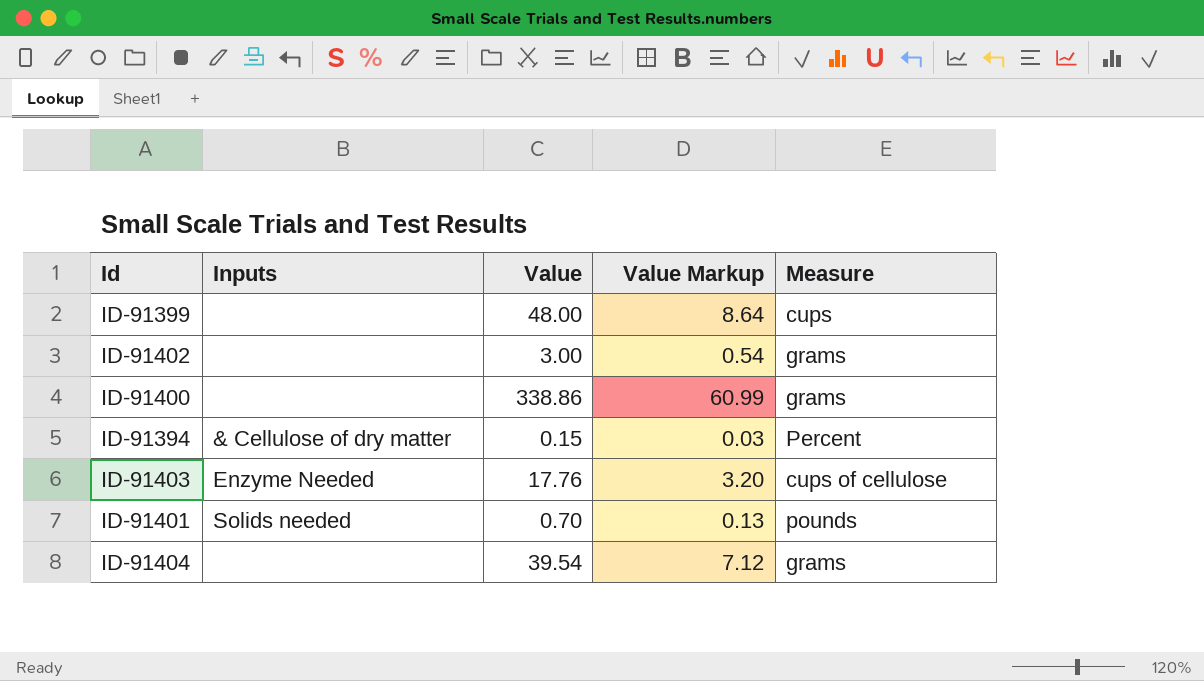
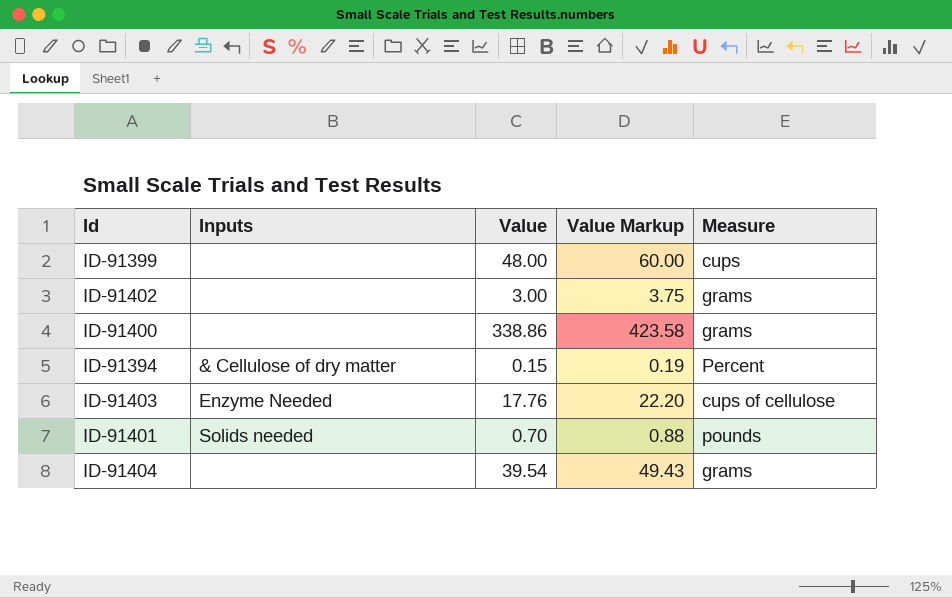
column Value Markup | formula: [Value] * 0.18 -> [Value] * 1.25

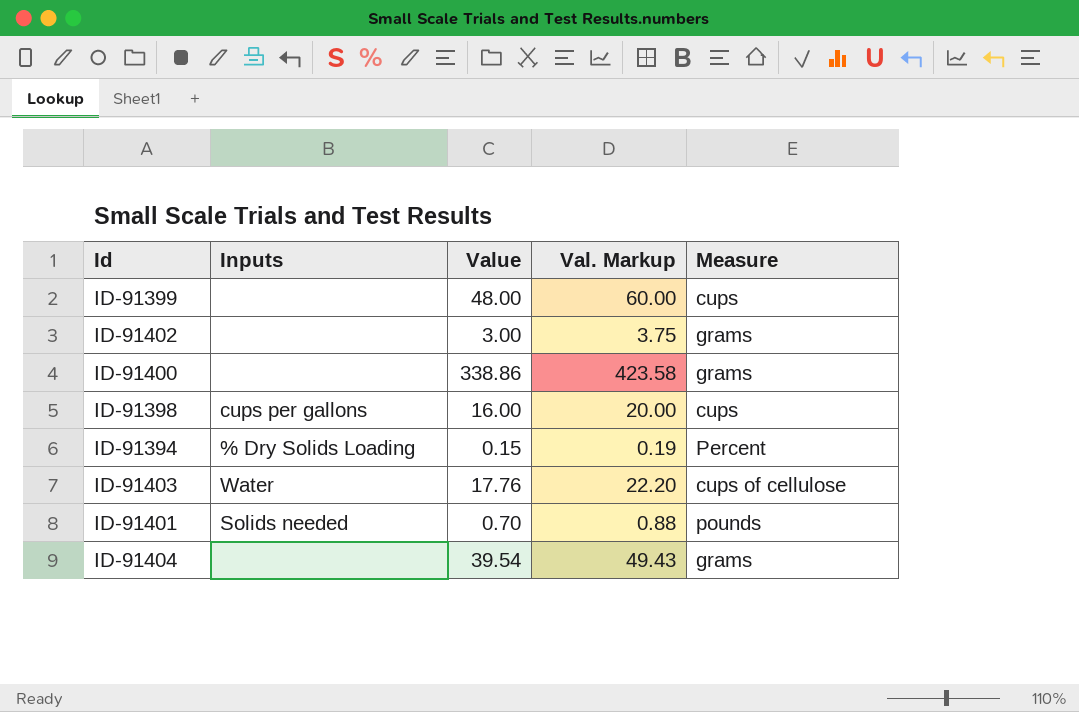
column name: Value Markup -> Val. Markup
row ID-91398: none -> cups per gallons | 16.00 | 20.00 | cups
ID-91394 | Inputs: & Cellulose of dry matter -> % Dry Solids Loading
ID-91403 | Inputs: Enzyme Needed -> Water

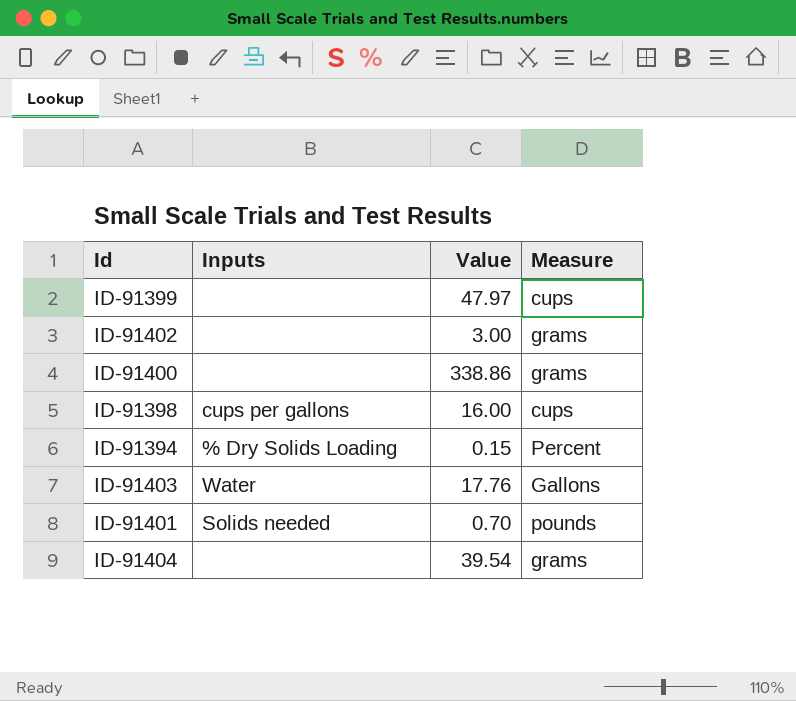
column Val. Markup | formula: [Value] * 1.25 -> none
ID-91399 | Value: 48.00 -> 47.97
ID-91403 | Measure: cups of cellulose -> Gallons

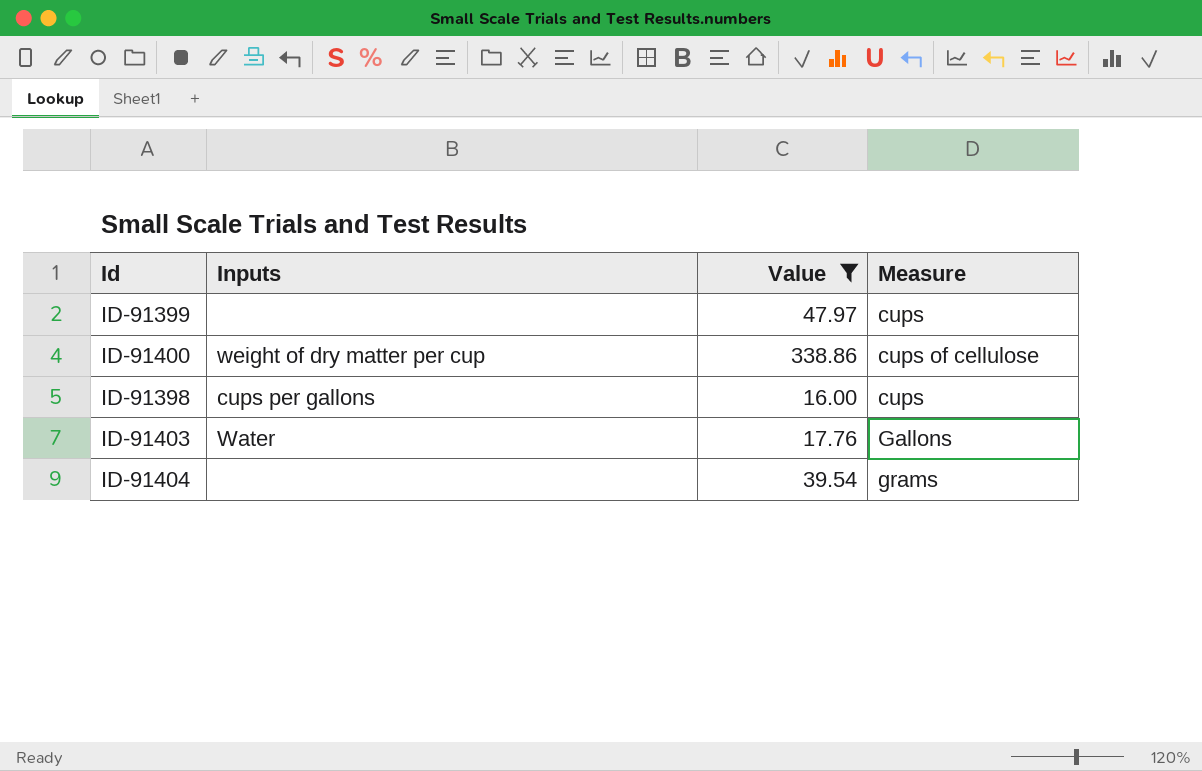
filter: none -> Value >= 16.00
ID-91400 | Inputs: none -> weight of dry matter per cup
ID-91400 | Measure: grams -> cups of cellulose

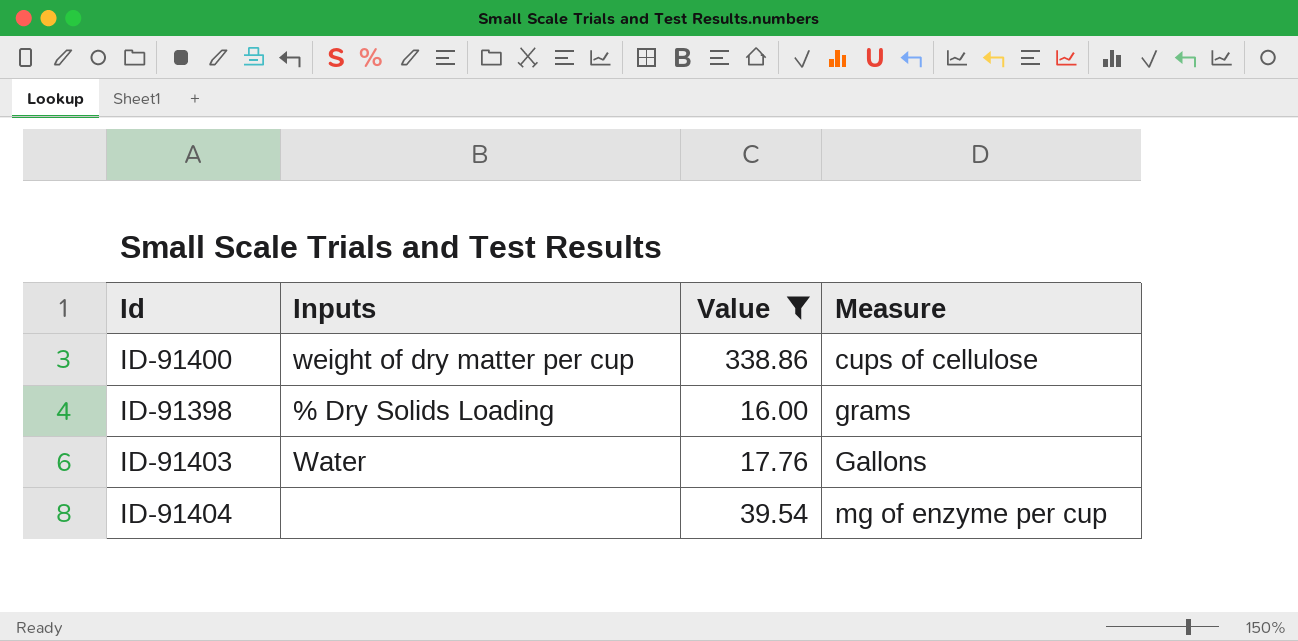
row ID-91399: none | 47.97 | cups -> none
ID-91398 | Inputs: cups per gallons -> % Dry Solids Loading
ID-91398 | Measure: cups -> grams
ID-91404 | Measure: grams -> mg of enzyme per cup

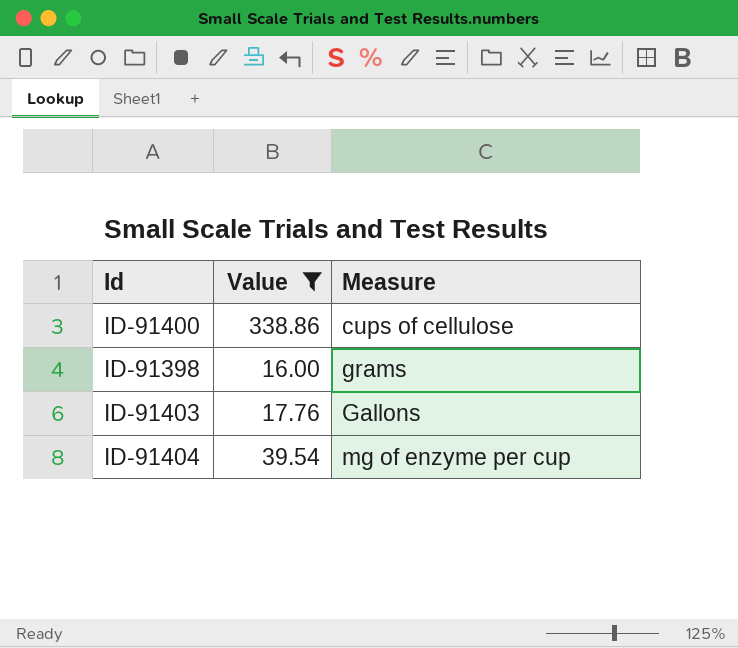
column Inputs | position: 2 -> none

